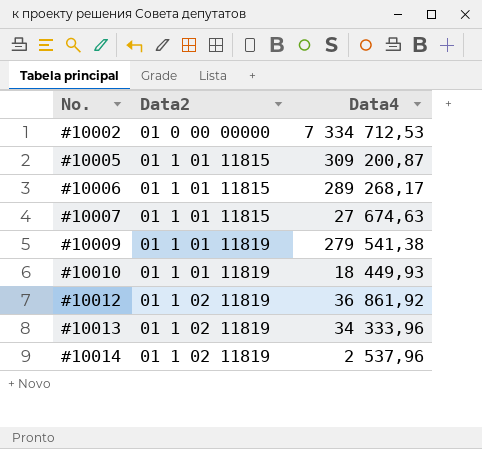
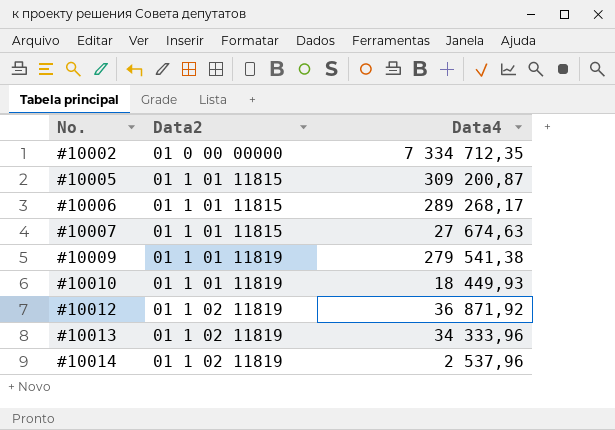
#10002 | Data4: 7 334 712,53 -> 7 334 712,35
#10012 | Data4: 36 861,92 -> 36 871,92

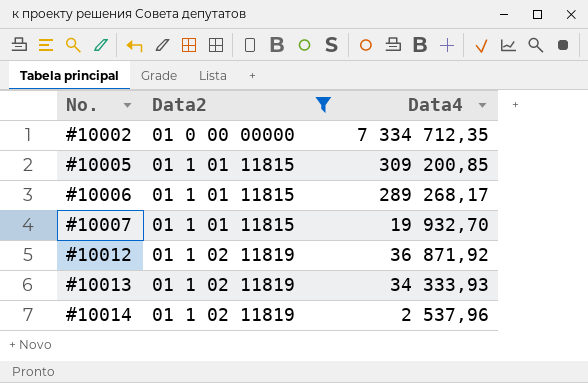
filter: none -> Data2 != 01 1 01 11819
#10005 | Data4: 309 200,87 -> 309 200,85
#10007 | Data4: 27 674,63 -> 19 932,70
#10013 | Data4: 34 333,96 -> 34 333,93

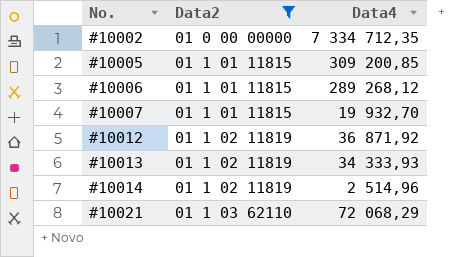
#10006 | Data4: 289 268,17 -> 289 268,12
#10014 | Data4: 2 537,96 -> 2 514,96
row #10021: none -> 01 1 03 62110 | 72 068,29

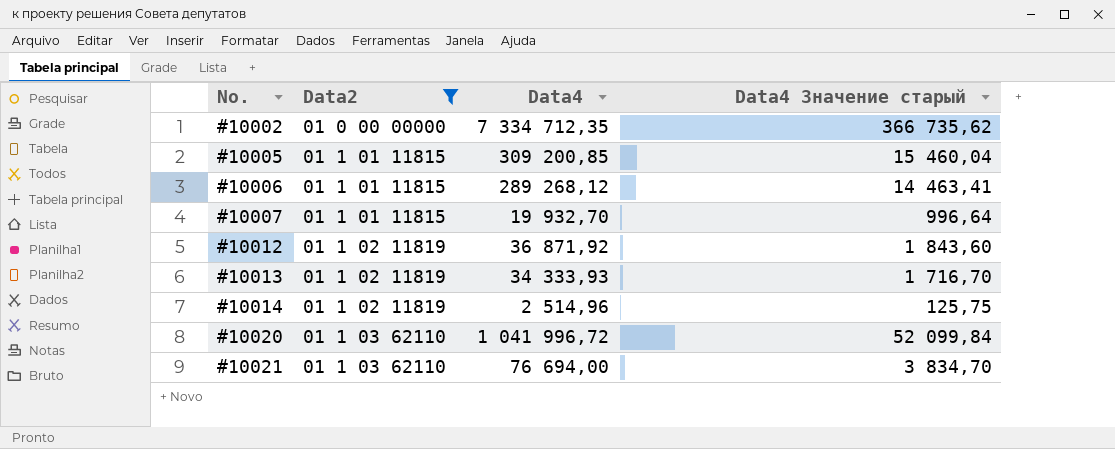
column Data4 Значение старый | formula: none -> [Data4] * 0,05
row #10020: none -> 01 1 03 62110 | 1 041 996,72 | 52 099,84
#10021 | Data4: 72 068,29 -> 76 694,00

